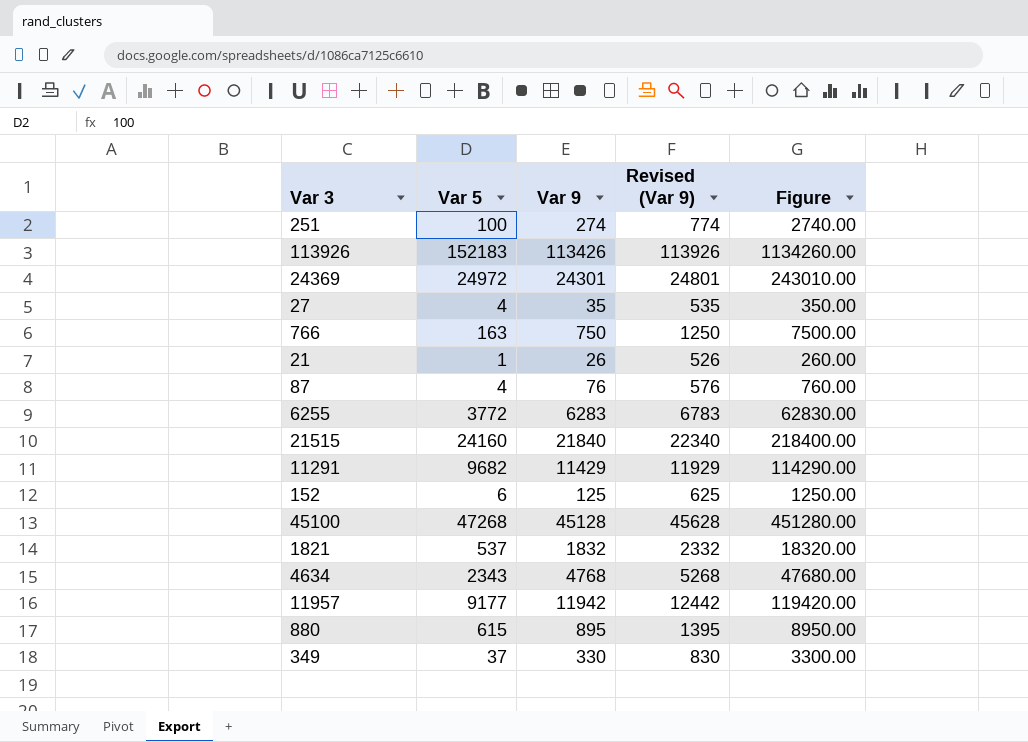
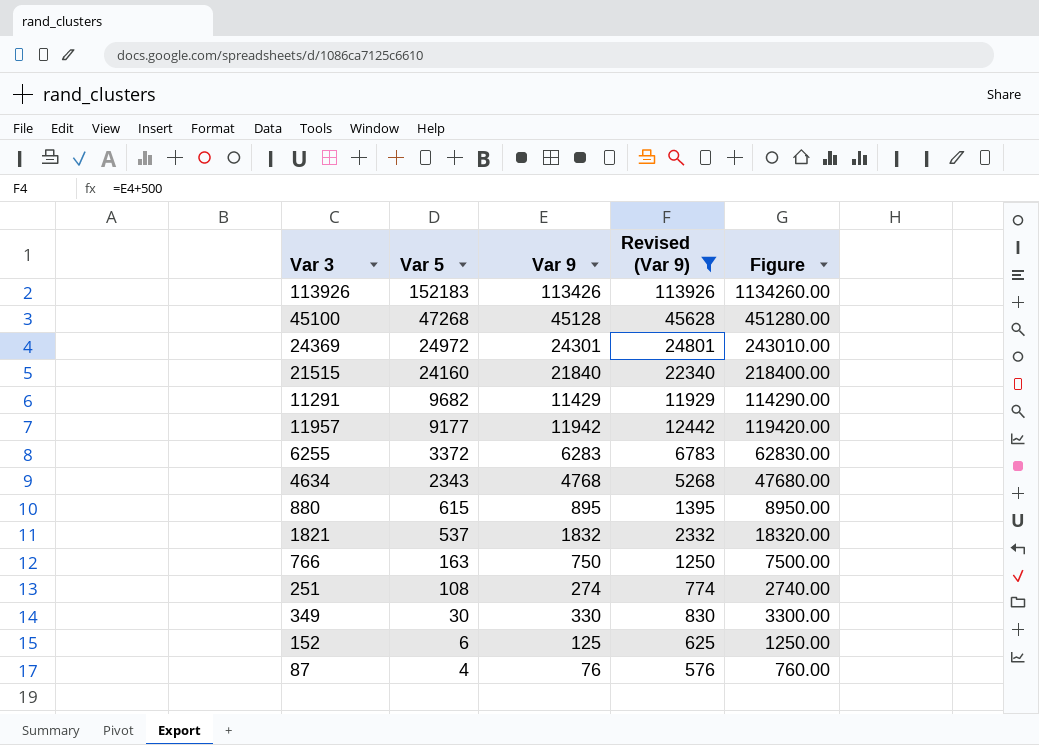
filter: none -> Revised (Var 9) >= 576
row order: none -> Var 5 descending
6255 | Var 5: 3772 -> 3372
251 | Var 5: 100 -> 108
349 | Var 5: 37 -> 30

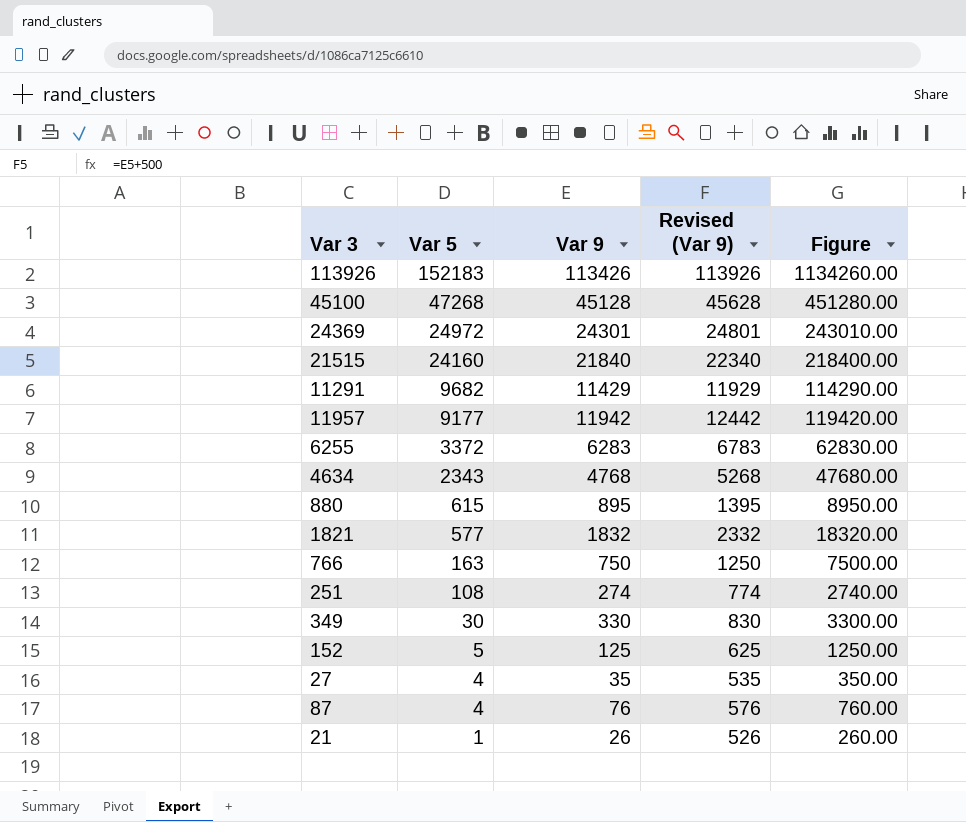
filter: Revised (Var 9) >= 576 -> none
1821 | Var 5: 537 -> 577
152 | Var 5: 6 -> 5

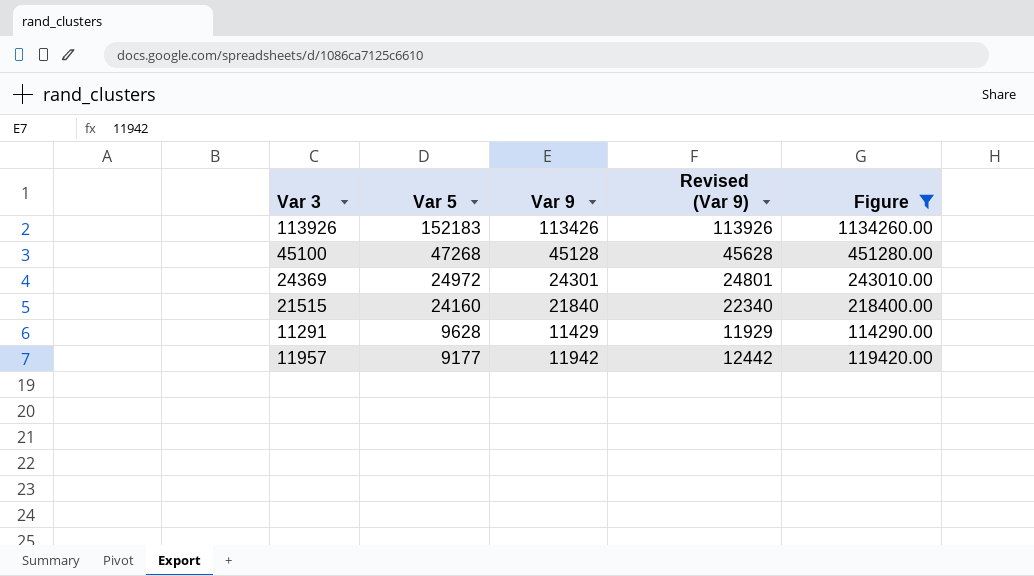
filter: none -> Figure >= 114290.00
11291 | Var 5: 9682 -> 9628

